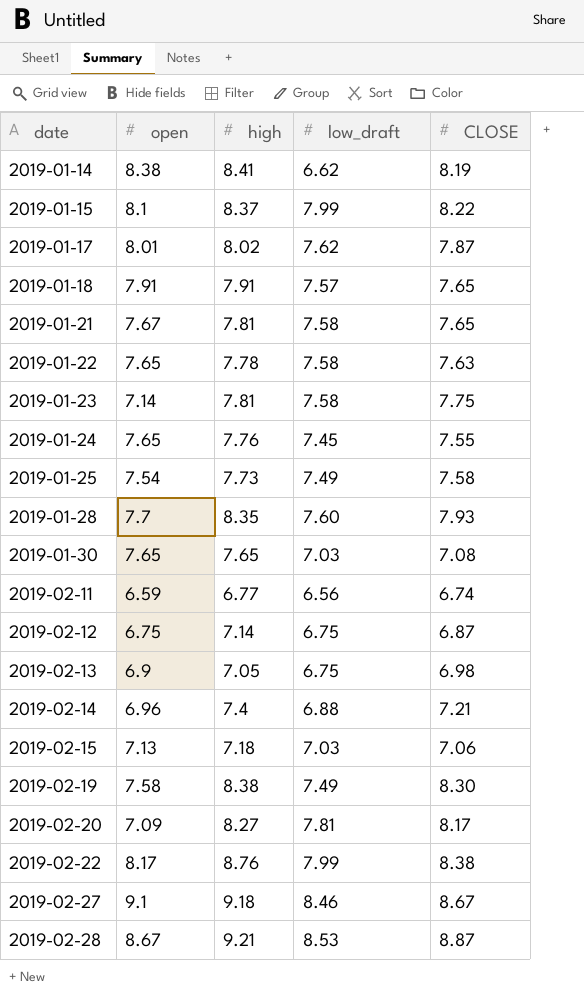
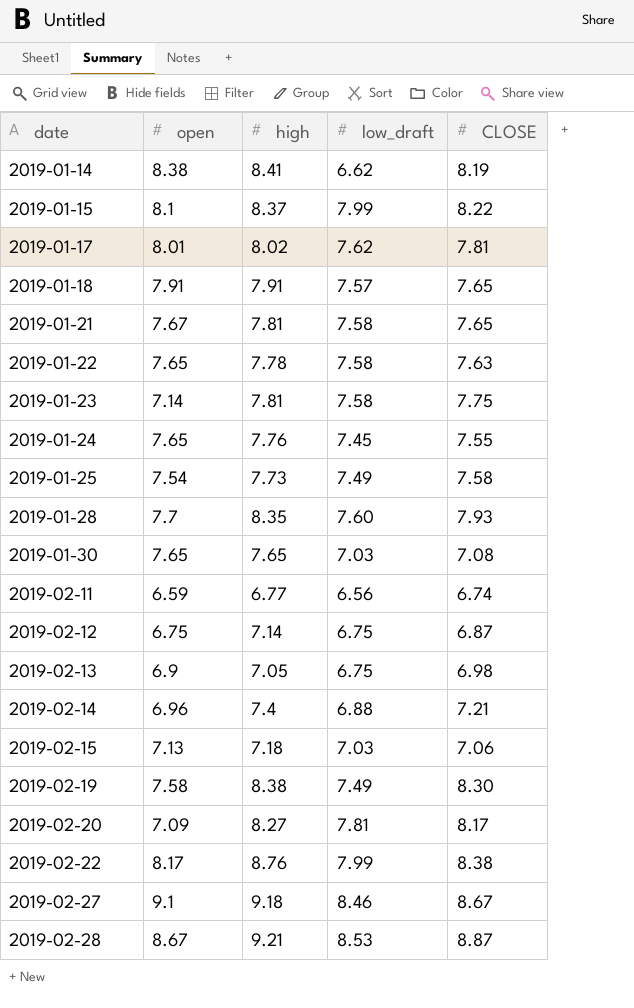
2019-01-17 | CLOSE: 7.87 -> 7.81

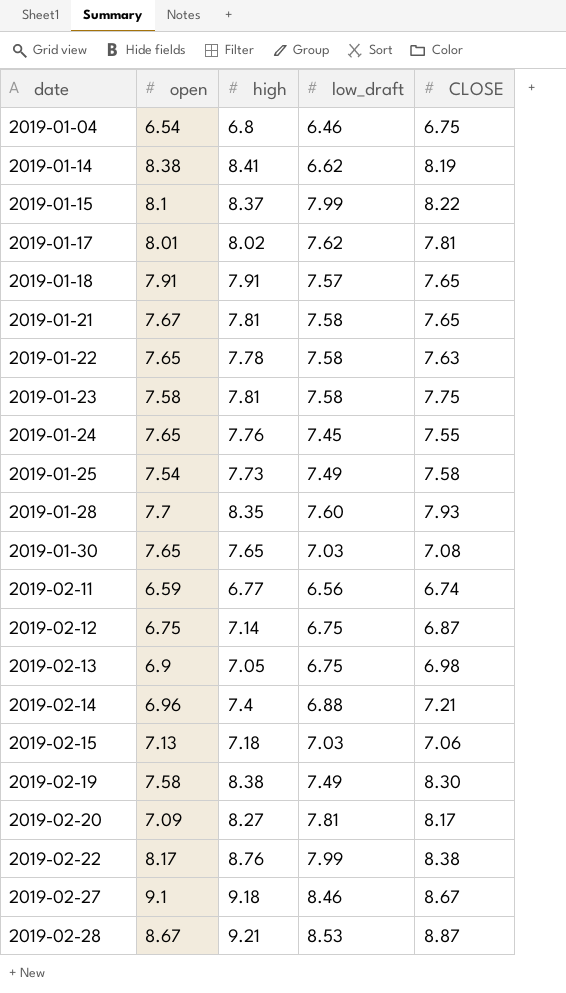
row 2019-01-04: none -> 6.54 | 6.8 | 6.46 | 6.75
2019-01-23 | open: 7.14 -> 7.58

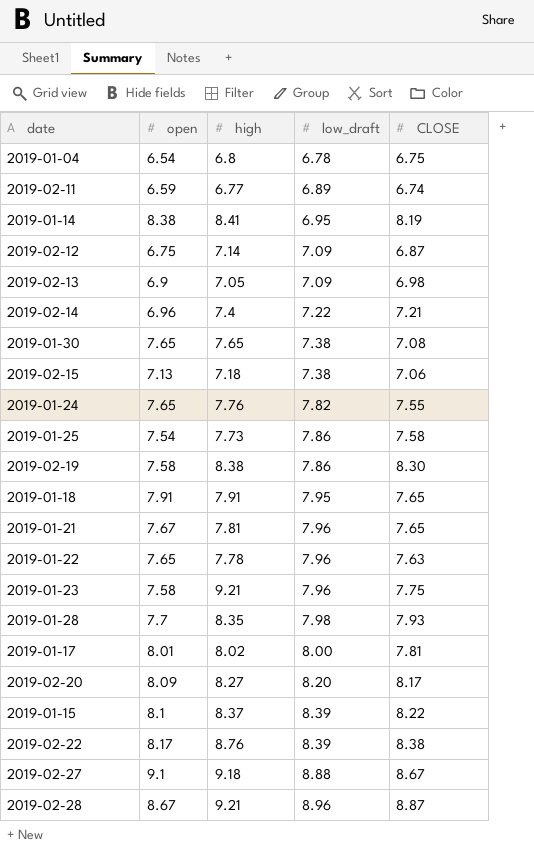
row order: date ascending -> low_draft ascending
2019-01-04 | low_draft: 6.46 -> 6.78
2019-02-11 | low_draft: 6.56 -> 6.89
2019-01-14 | low_draft: 6.62 -> 6.95
2019-02-12 | low_draft: 6.75 -> 7.09
2019-02-13 | low_draft: 6.75 -> 7.09
2019-02-14 | low_draft: 6.88 -> 7.22
2019-01-30 | low_draft: 7.03 -> 7.38
2019-02-15 | low_draft: 7.03 -> 7.38
2019-01-24 | low_draft: 7.45 -> 7.82
2019-01-25 | low_draft: 7.49 -> 7.86
2019-02-19 | low_draft: 7.49 -> 7.86
2019-01-18 | low_draft: 7.57 -> 7.95
2019-01-21 | low_draft: 7.58 -> 7.96
2019-01-22 | low_draft: 7.58 -> 7.96
2019-01-23 | high: 7.81 -> 9.21
2019-01-23 | low_draft: 7.58 -> 7.96
2019-01-28 | low_draft: 7.60 -> 7.98
2019-01-17 | low_draft: 7.62 -> 8.00
2019-02-20 | open: 7.09 -> 8.09
2019-02-20 | low_draft: 7.81 -> 8.20
2019-01-15 | low_draft: 7.99 -> 8.39
2019-02-22 | low_draft: 7.99 -> 8.39
2019-02-27 | low_draft: 8.46 -> 8.88
2019-02-28 | low_draft: 8.53 -> 8.96

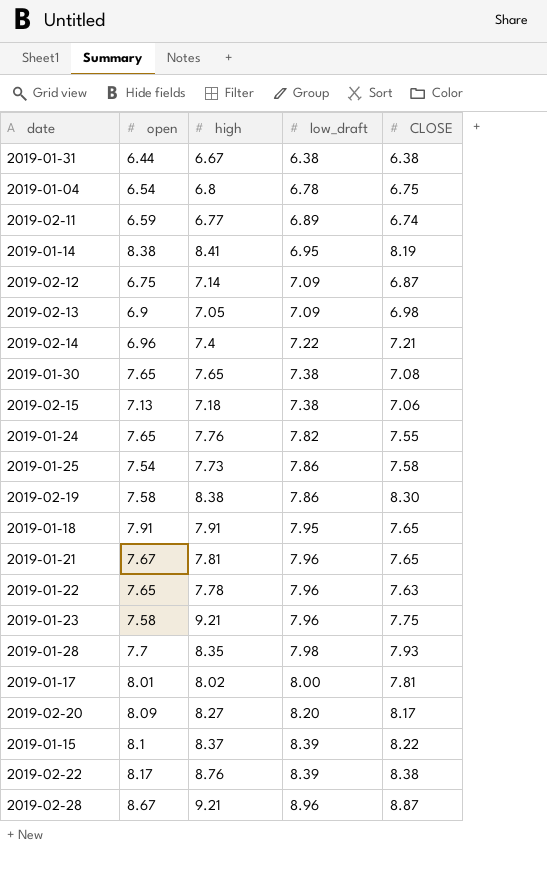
row 2019-02-27: 9.1 | 9.18 | 8.88 | 8.67 -> none
row 2019-01-31: none -> 6.44 | 6.67 | 6.38 | 6.38

